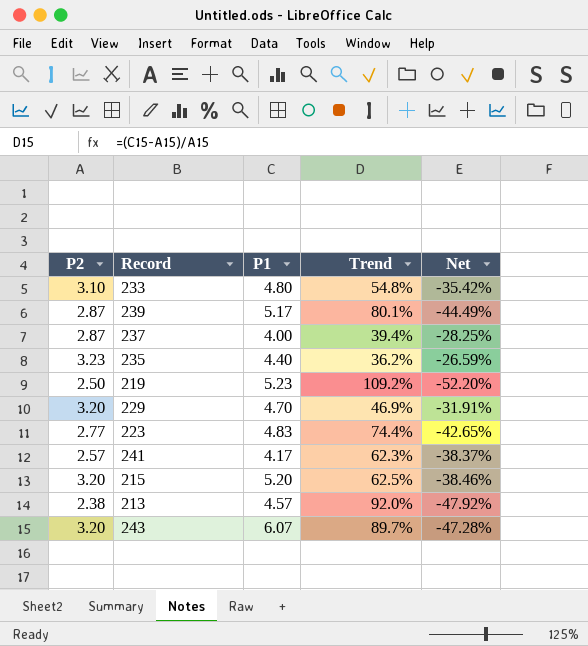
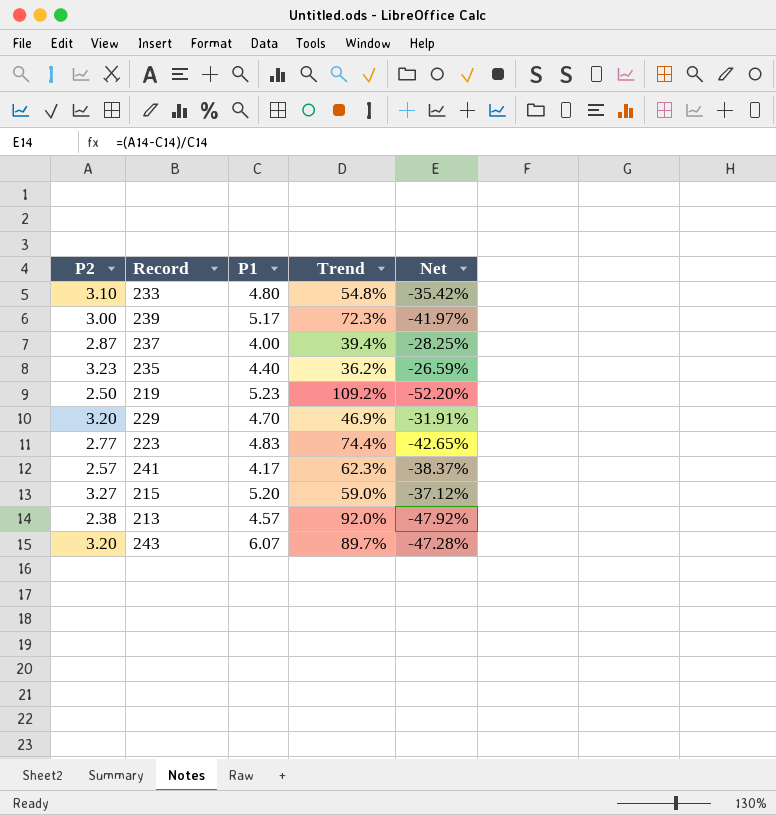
239 | P2: 2.87 -> 3.00
239 | Trend: 80.1% -> 72.3%
239 | Net: -44.49% -> -41.97%
215 | P2: 3.20 -> 3.27
215 | Trend: 62.5% -> 59.0%
215 | Net: -38.46% -> -37.12%

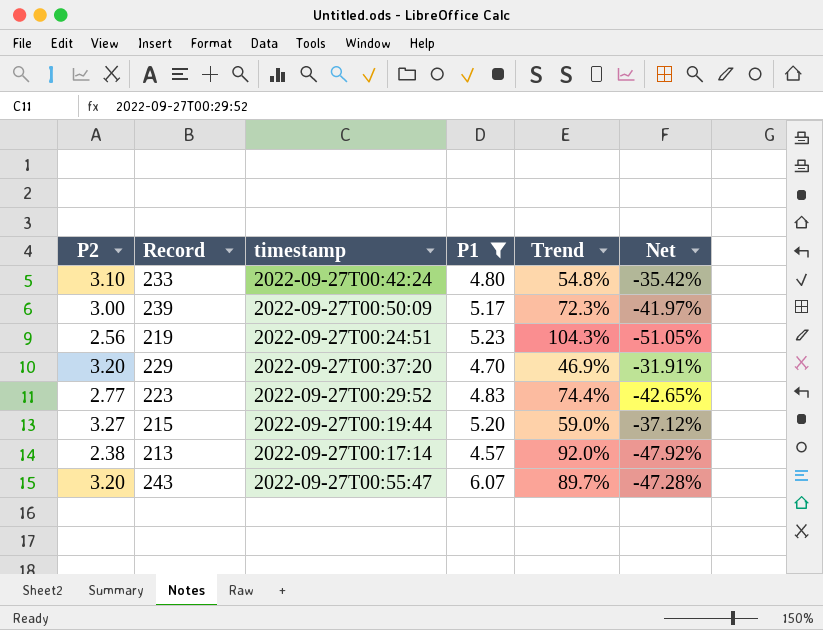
filter: none -> P1 >= 4.57
column timestamp | position: none -> 3
219 | P2: 2.50 -> 2.56
219 | Trend: 109.2% -> 104.3%
219 | Net: -52.20% -> -51.05%

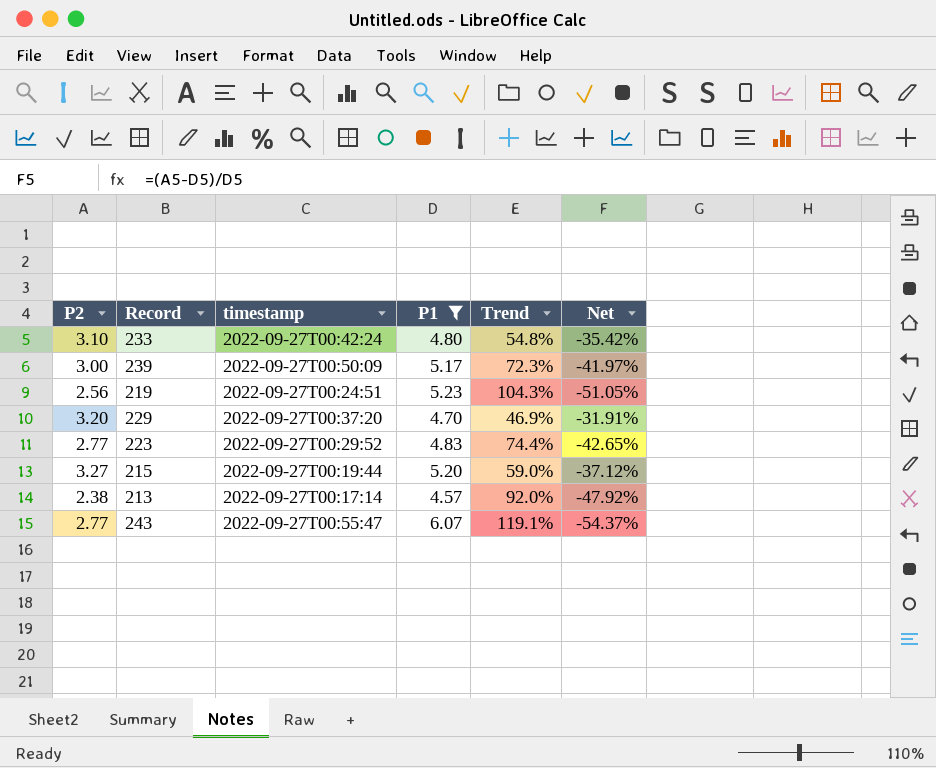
243 | P2: 3.20 -> 2.77
243 | Trend: 89.7% -> 119.1%
243 | Net: -47.28% -> -54.37%

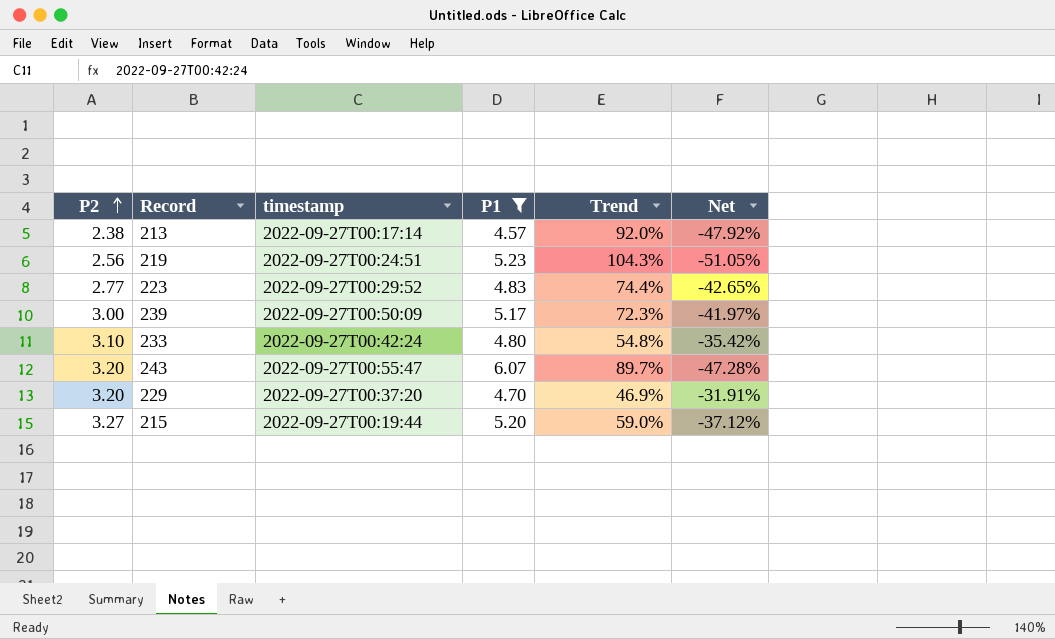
row order: none -> P2 ascending
243 | P2: 2.77 -> 3.20
243 | Trend: 119.1% -> 89.7%
243 | Net: -54.37% -> -47.28%

